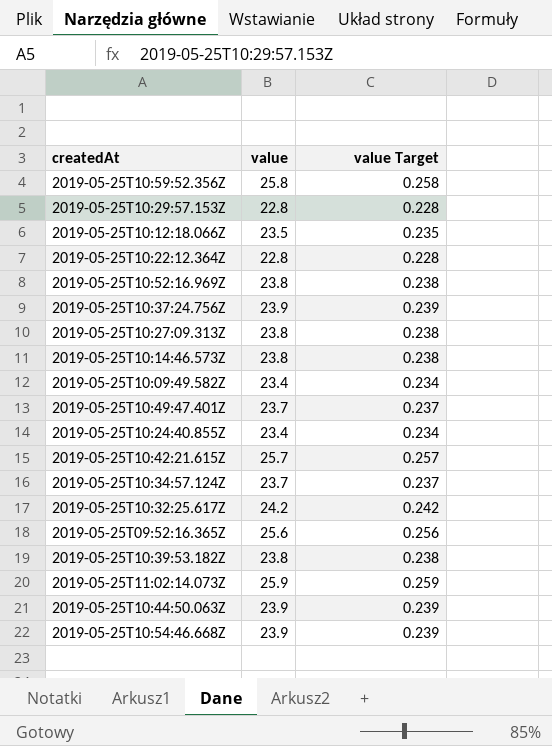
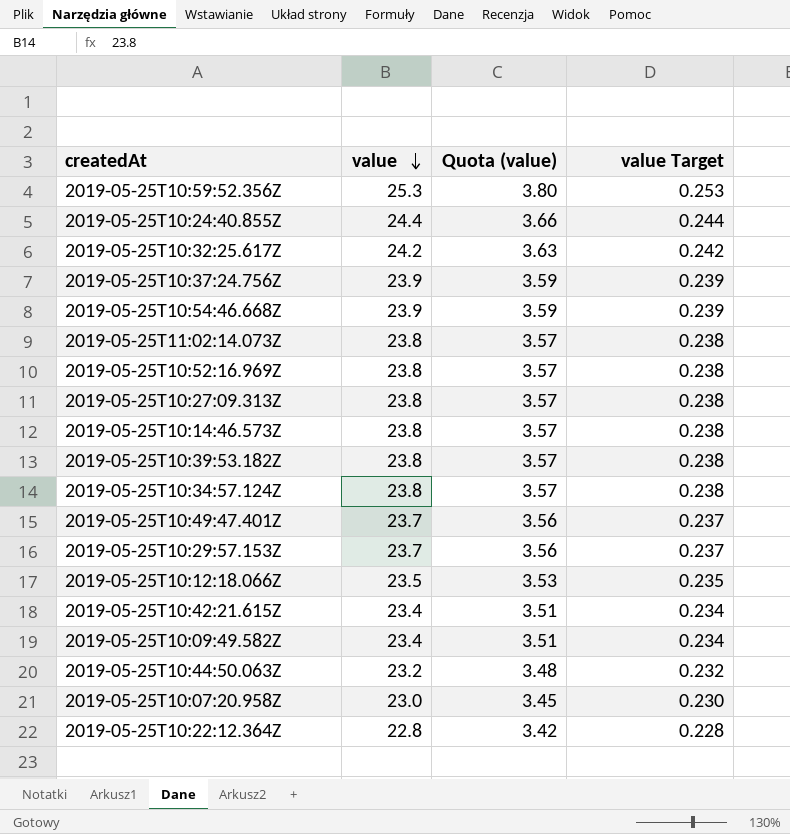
row order: none -> value descending
column Quota (value) | formula: none -> [value] * 0.15
row 2019-05-25T09:52:16.365Z: 25.6 | 0.256 -> none
2019-05-25T10:59:52.356Z | value: 25.8 -> 25.3
2019-05-25T10:59:52.356Z | value Target: 0.258 -> 0.253
2019-05-25T10:24:40.855Z | value: 23.4 -> 24.4
2019-05-25T10:24:40.855Z | value Target: 0.234 -> 0.244
2019-05-25T11:02:14.073Z | value: 25.9 -> 23.8
2019-05-25T11:02:14.073Z | value Target: 0.259 -> 0.238
2019-05-25T10:34:57.124Z | value: 23.7 -> 23.8
2019-05-25T10:34:57.124Z | value Target: 0.237 -> 0.238
2019-05-25T10:29:57.153Z | value: 22.8 -> 23.7
2019-05-25T10:29:57.153Z | value Target: 0.228 -> 0.237
2019-05-25T10:42:21.615Z | value: 25.7 -> 23.4
2019-05-25T10:42:21.615Z | value Target: 0.257 -> 0.234
2019-05-25T10:44:50.063Z | value: 23.9 -> 23.2
2019-05-25T10:44:50.063Z | value Target: 0.239 -> 0.232
row 2019-05-25T10:07:20.958Z: none -> 23.0 | 3.45 | 0.230

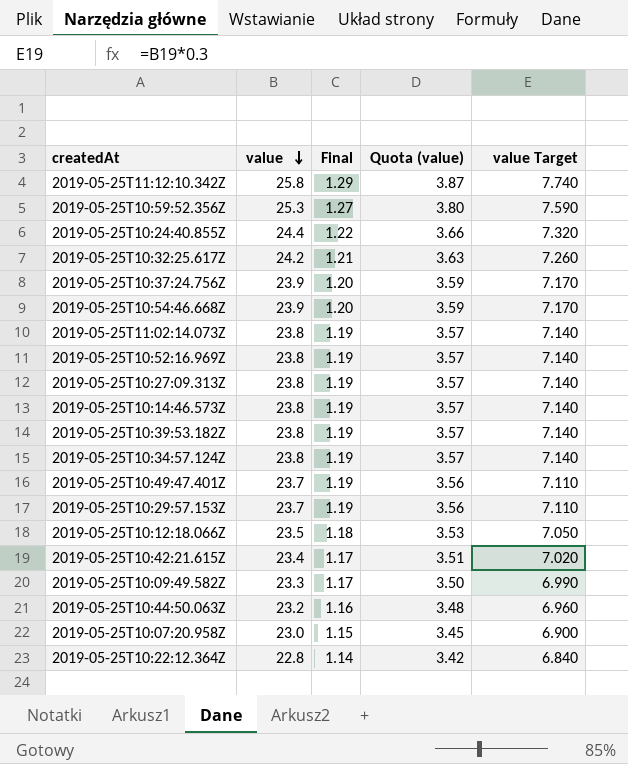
column Final | formula: none -> [value] * 0.05
column value Target | formula: [value] * 0.01 -> [value] * 0.3
row 2019-05-25T11:12:10.342Z: none -> 25.8 | 1.29 | 3.87 | 7.740
2019-05-25T10:09:49.582Z | value: 23.4 -> 23.3
2019-05-25T10:09:49.582Z | Quota (value): 3.51 -> 3.50

